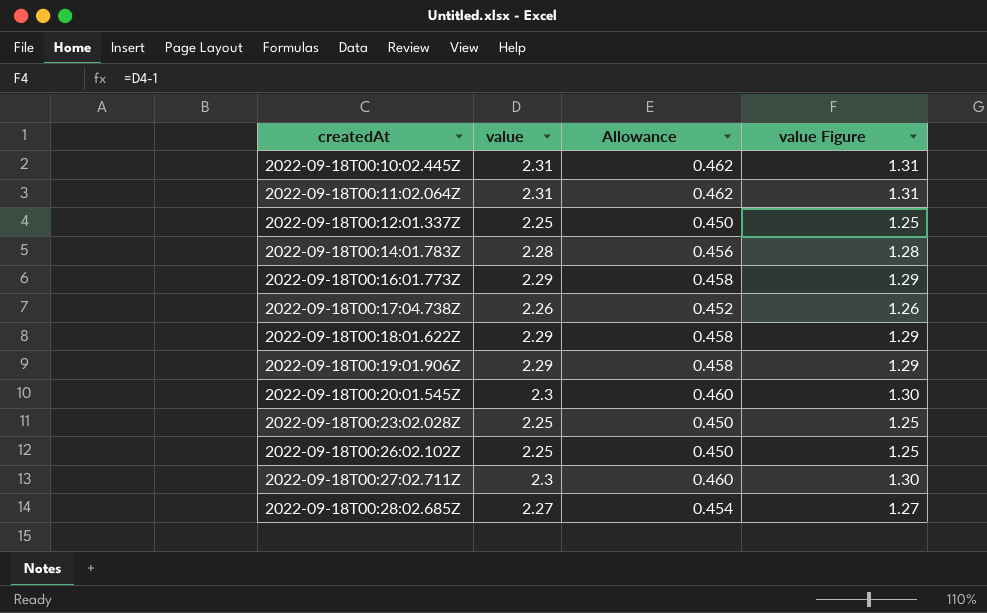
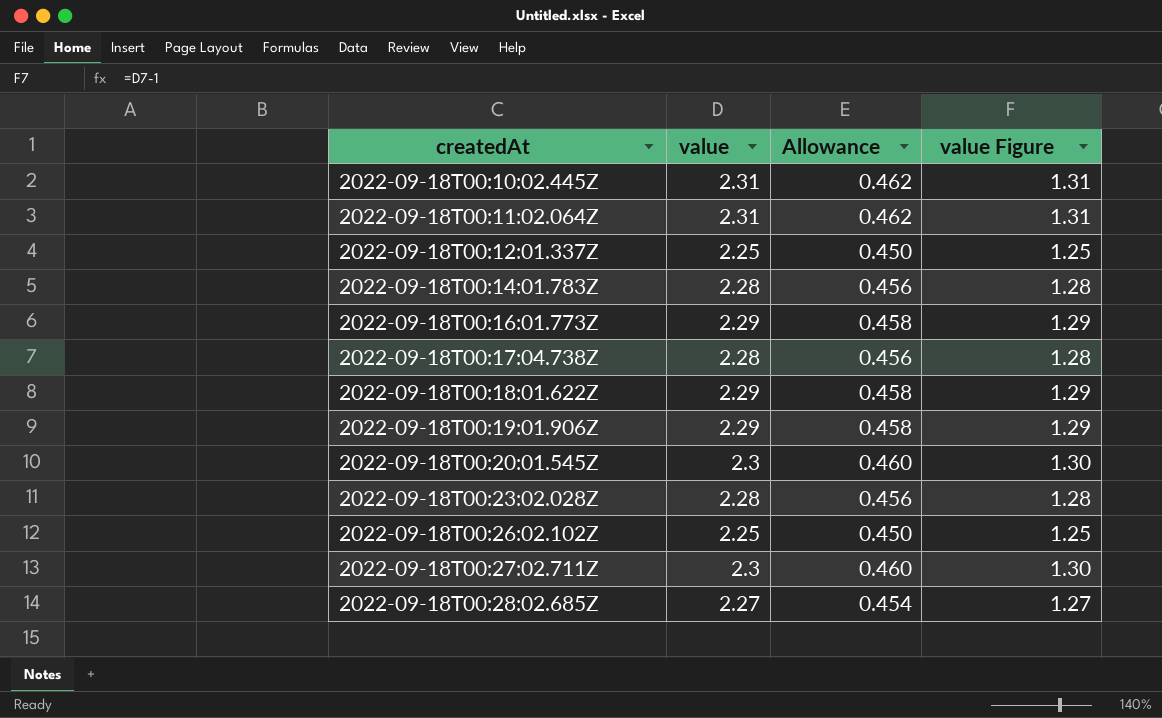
2022-09-18T00:17:04.738Z | value: 2.26 -> 2.28
2022-09-18T00:17:04.738Z | Allowance: 0.452 -> 0.456
2022-09-18T00:17:04.738Z | value Figure: 1.26 -> 1.28
2022-09-18T00:23:02.028Z | value: 2.25 -> 2.28
2022-09-18T00:23:02.028Z | Allowance: 0.450 -> 0.456
2022-09-18T00:23:02.028Z | value Figure: 1.25 -> 1.28

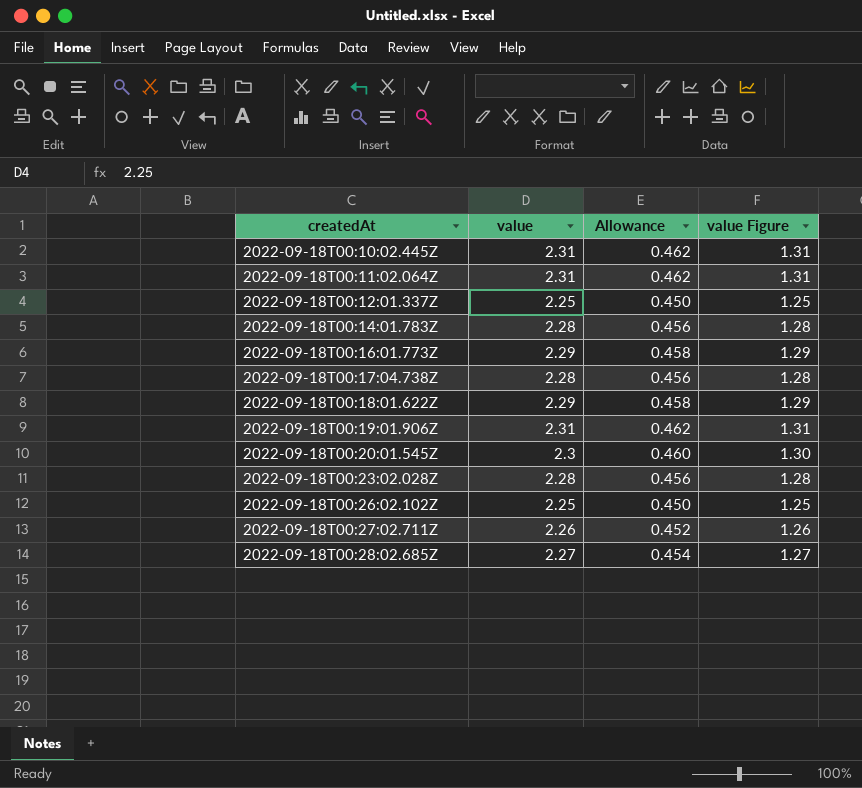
2022-09-18T00:19:01.906Z | value: 2.29 -> 2.31
2022-09-18T00:19:01.906Z | Allowance: 0.458 -> 0.462
2022-09-18T00:19:01.906Z | value Figure: 1.29 -> 1.31
2022-09-18T00:27:02.711Z | value: 2.3 -> 2.26
2022-09-18T00:27:02.711Z | Allowance: 0.460 -> 0.452
2022-09-18T00:27:02.711Z | value Figure: 1.30 -> 1.26

